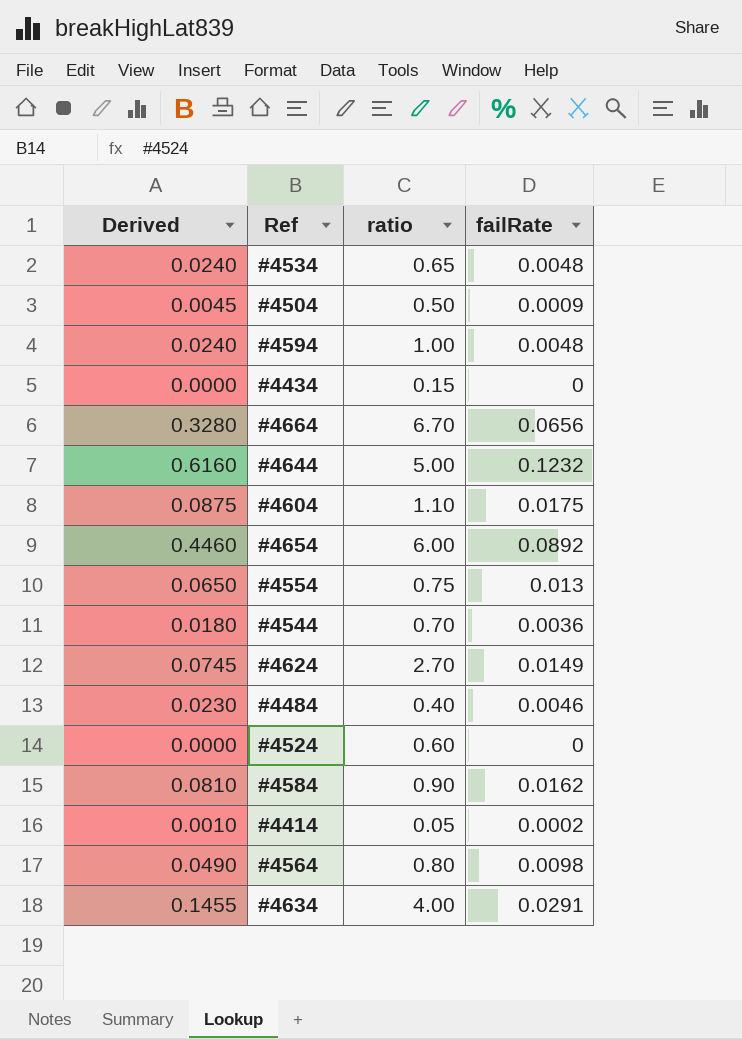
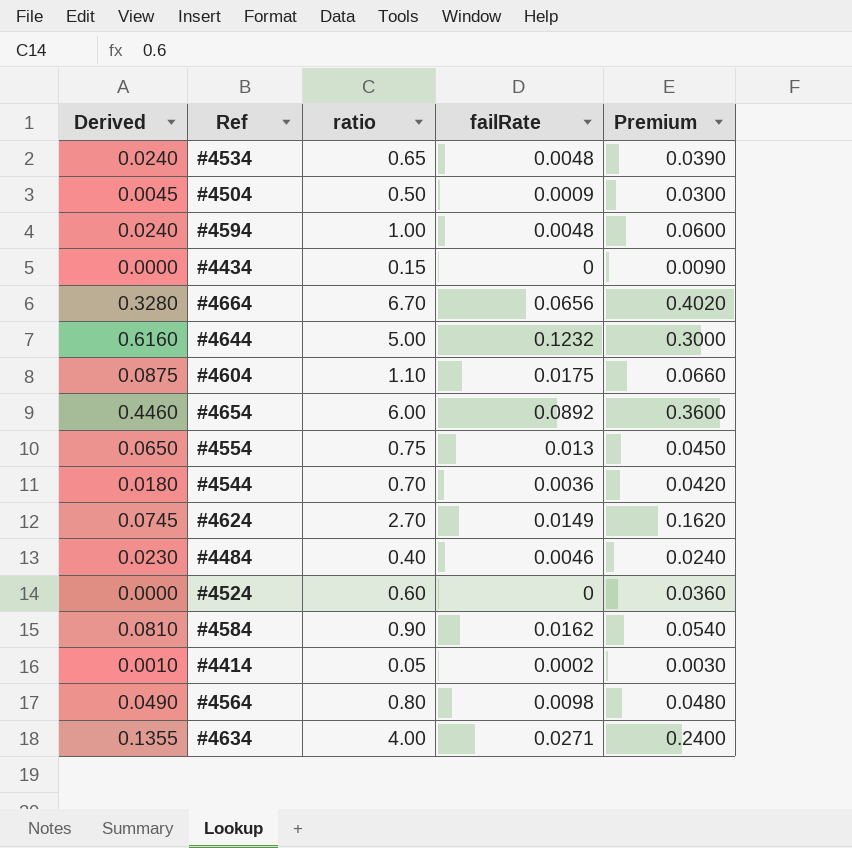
column Premium | formula: none -> [ratio] * 0.06
#4634 | Derived: 0.1455 -> 0.1355
#4634 | failRate: 0.0291 -> 0.0271

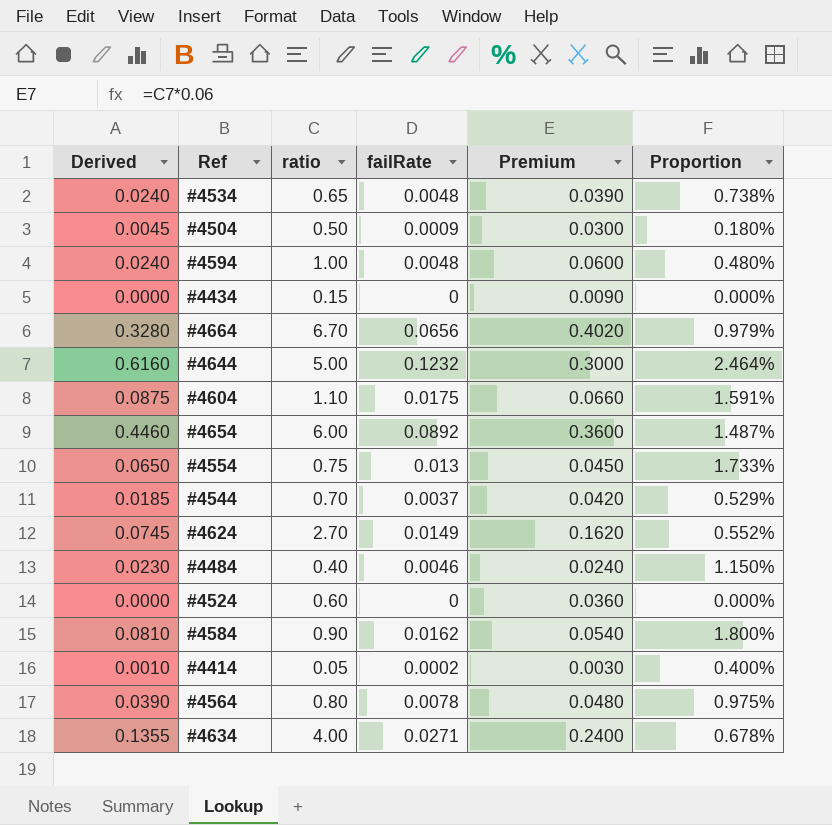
column Proportion | formula: none -> [failRate] / [ratio]
#4544 | Derived: 0.0180 -> 0.0185
#4544 | failRate: 0.0036 -> 0.0037
#4564 | Derived: 0.0490 -> 0.0390
#4564 | failRate: 0.0098 -> 0.0078

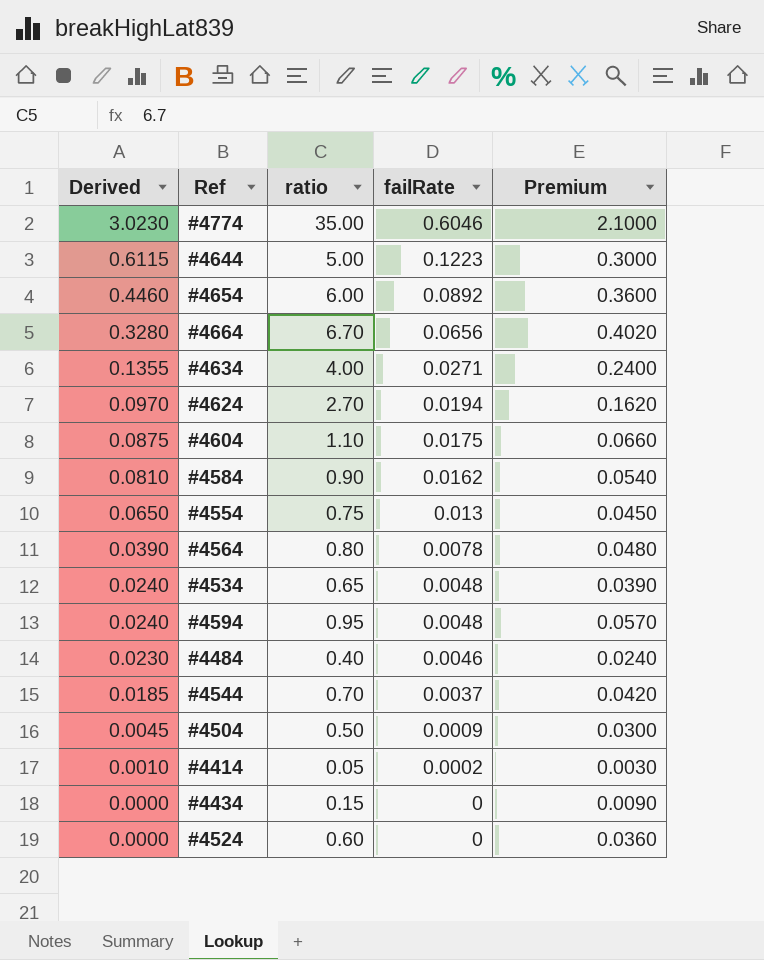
row order: none -> Derived descending
column Proportion | formula: [failRate] / [ratio] -> none
row #4774: none -> 3.0230 | 35.00 | 0.6046 | 2.1000
#4644 | Derived: 0.6160 -> 0.6115
#4644 | failRate: 0.1232 -> 0.1223
#4624 | Derived: 0.0745 -> 0.0970
#4624 | failRate: 0.0149 -> 0.0194
#4594 | ratio: 1.00 -> 0.95
#4594 | Premium: 0.0600 -> 0.0570

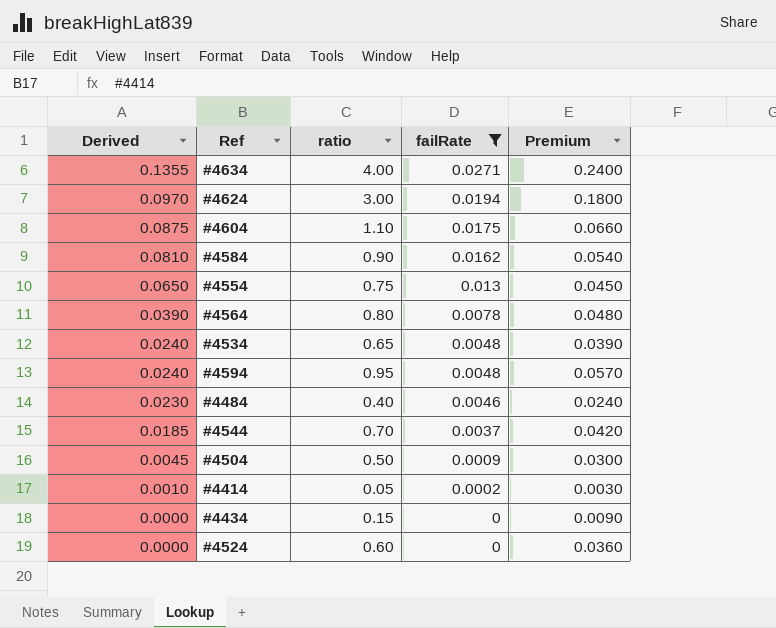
filter: none -> failRate <= 0.0271
#4624 | ratio: 2.70 -> 3.00
#4624 | Premium: 0.1620 -> 0.1800

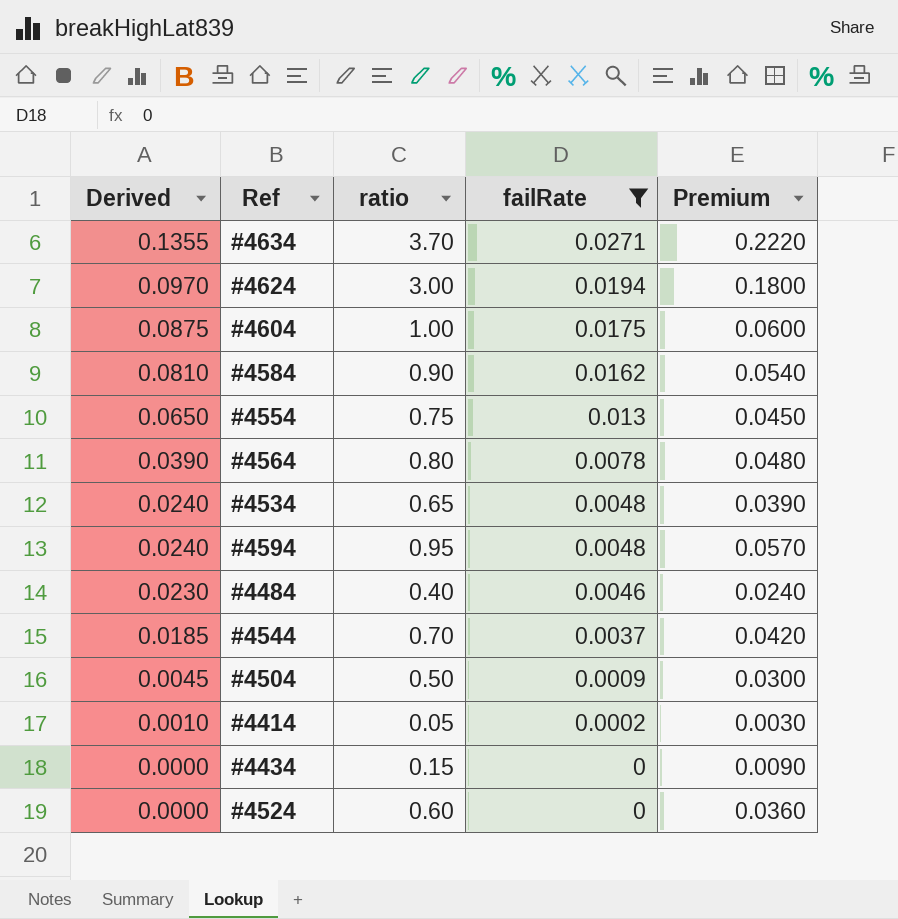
#4634 | ratio: 4.00 -> 3.70
#4634 | Premium: 0.2400 -> 0.2220
#4604 | ratio: 1.10 -> 1.00
#4604 | Premium: 0.0660 -> 0.0600

